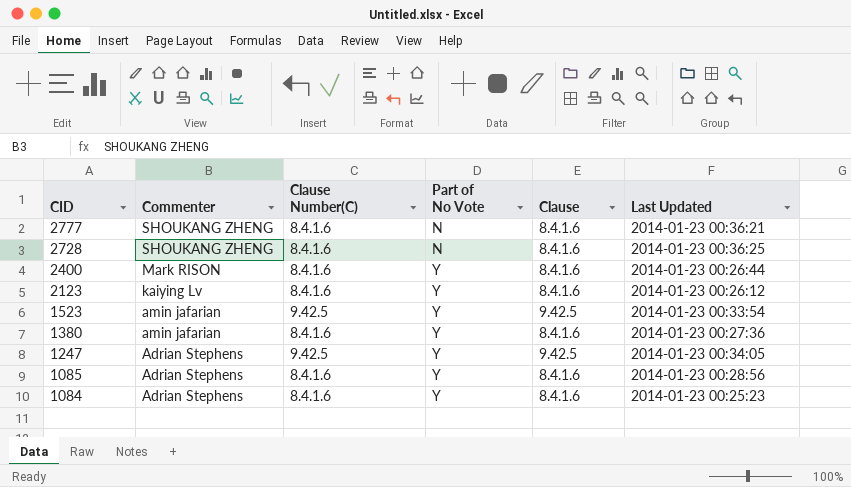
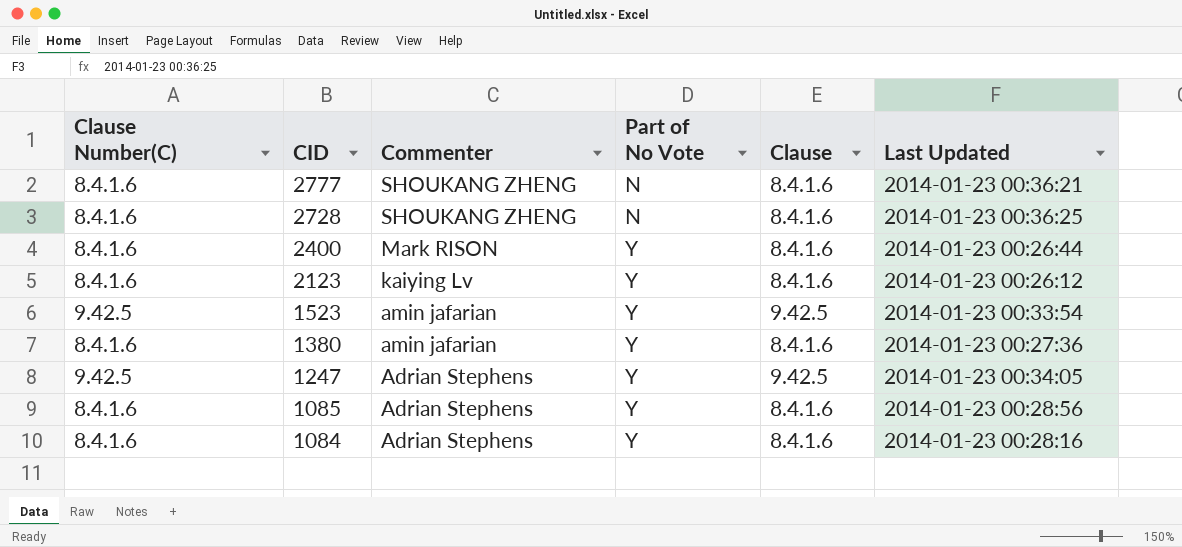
column Clause Number(C) | position: 3 -> 1
1084 | Last Updated: 2014-01-23 00:25:23 -> 2014-01-23 00:28:16

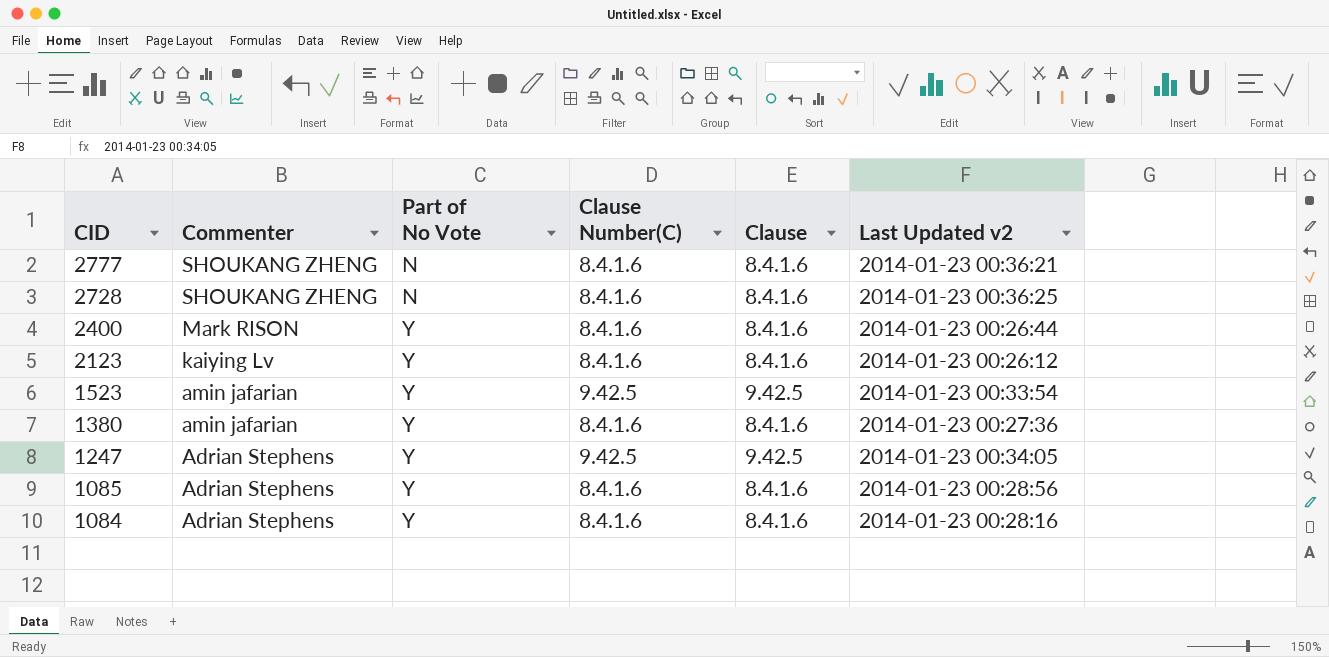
column Clause Number(C) | position: 1 -> 4
column name: Last Updated -> Last Updated v2

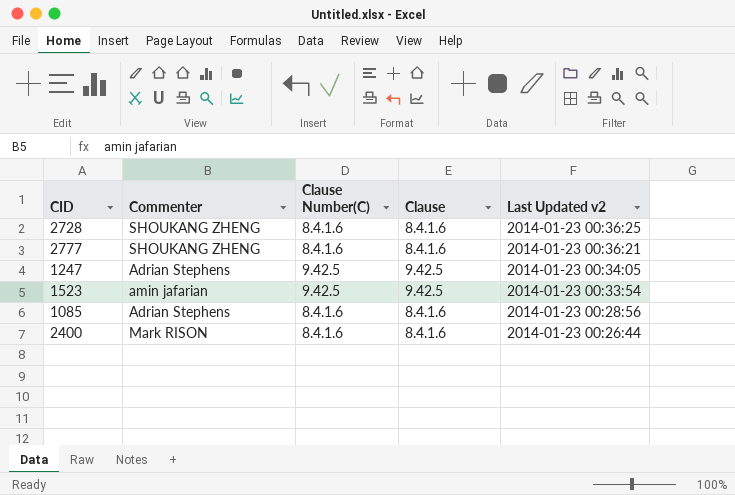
row order: CID descending -> Last Updated v2 descending
column Part of No Vote | position: 3 -> none
row 2123: kaiying Lv | Y | 8.4.1.6 | 8.4.1.6 | 2014-01-23 00:26:12 -> none
row 1380: amin jafarian | Y | 8.4.1.6 | 8.4.1.6 | 2014-01-23 00:27:36 -> none
row 1084: Adrian Stephens | Y | 8.4.1.6 | 8.4.1.6 | 2014-01-23 00:28:16 -> none

